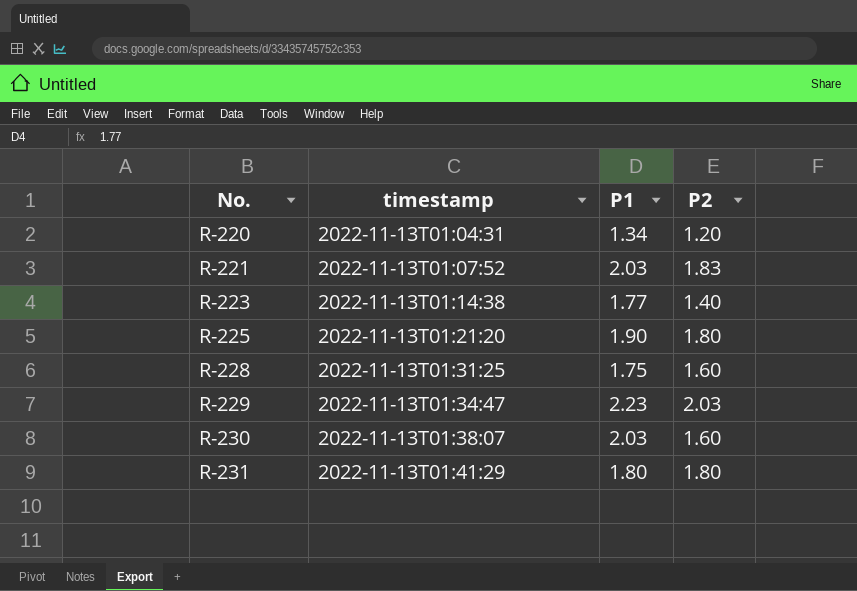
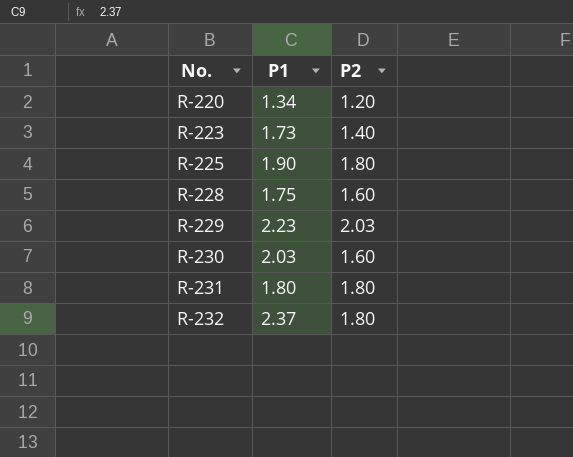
column timestamp | position: 2 -> none
row R-221: 2022-11-13T01:07:52 | 2.03 | 1.83 -> none
R-223 | P1: 1.77 -> 1.73
row R-232: none -> 2.37 | 1.80

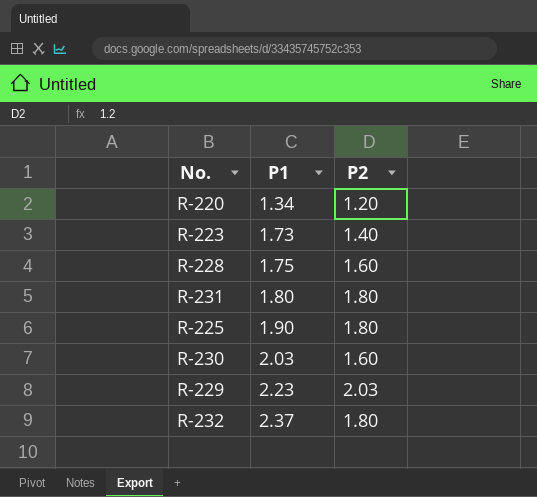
row order: No. ascending -> P1 ascending

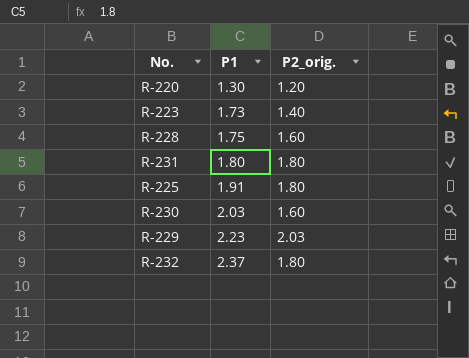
column name: P2 -> P2_orig.
R-220 | P1: 1.34 -> 1.30
R-225 | P1: 1.90 -> 1.91

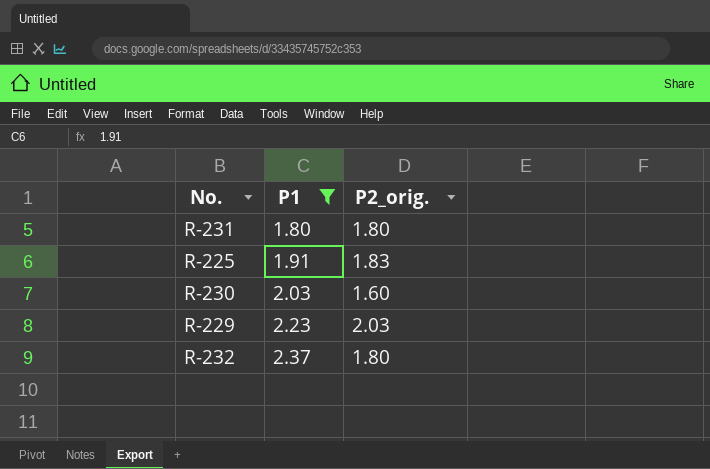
filter: none -> P1 >= 1.80
R-225 | P2_orig.: 1.80 -> 1.83

